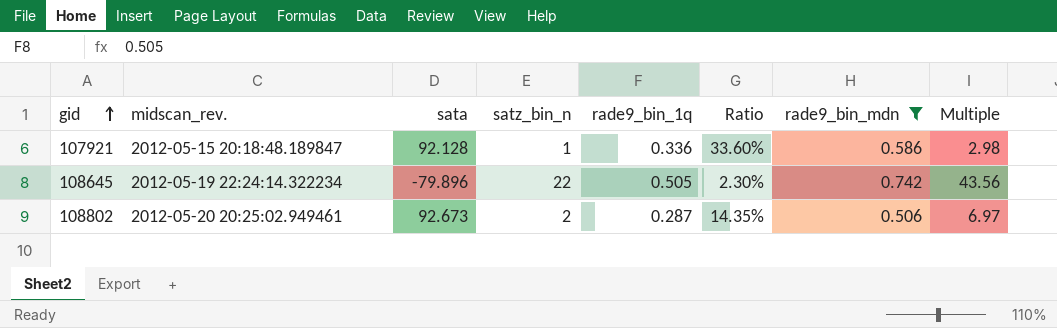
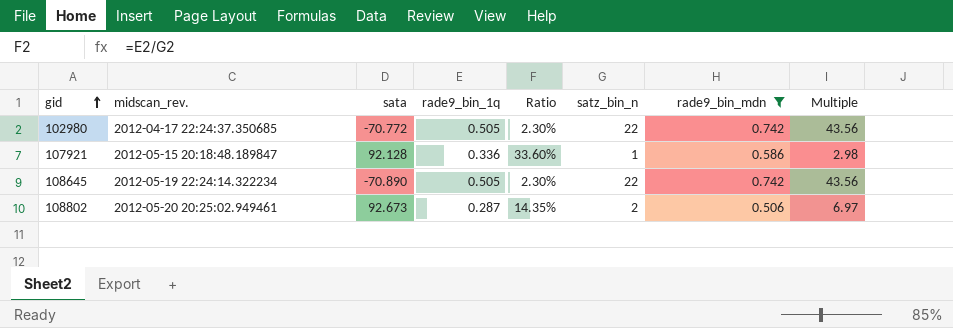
column satz_bin_n | position: 4 -> 6
row 102980: none -> 2012-04-17 22:24:37.350685 | -70.772 | 0.505 | 2.30% | 22 | 0.742 | 43.56
108645 | sata: -79.896 -> -70.890

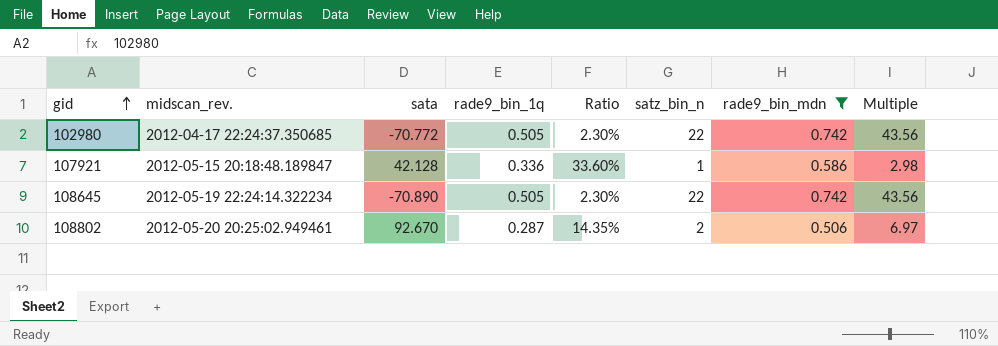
107921 | sata: 92.128 -> 42.128
108802 | sata: 92.673 -> 92.670

